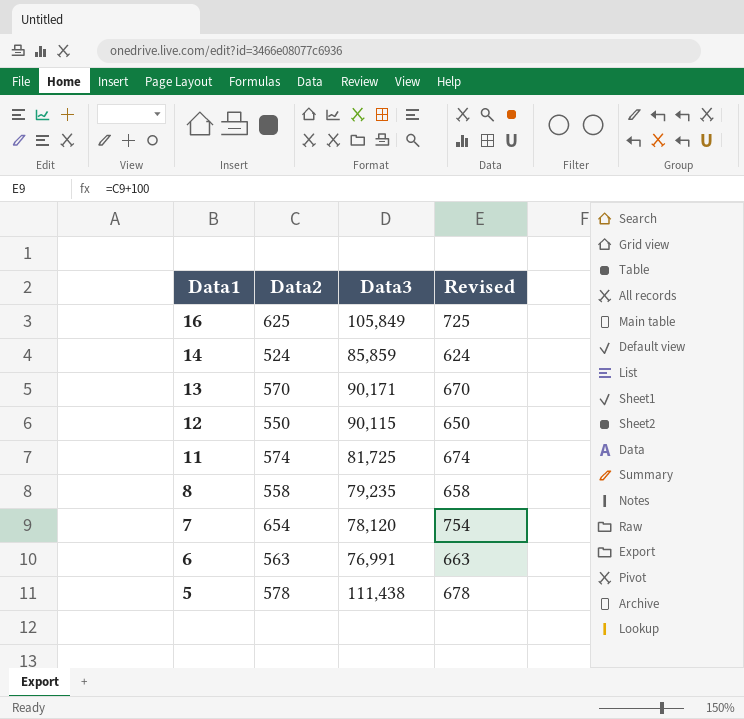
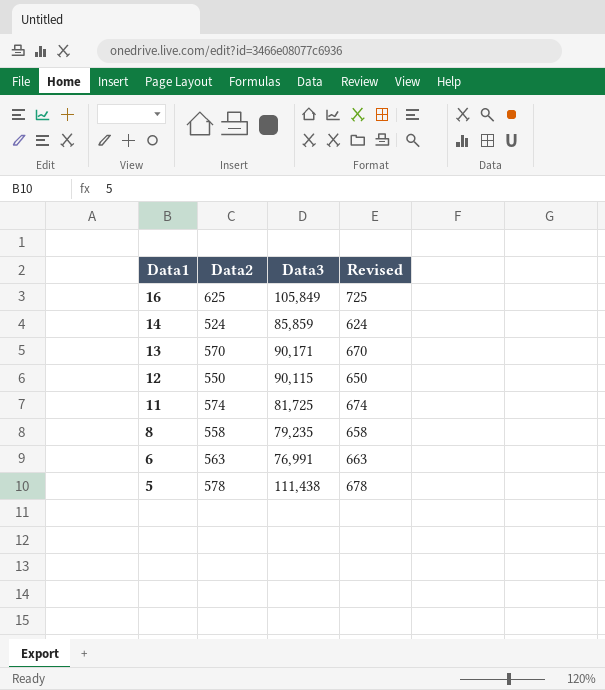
row 7: 654 | 78,120 | 754 -> none

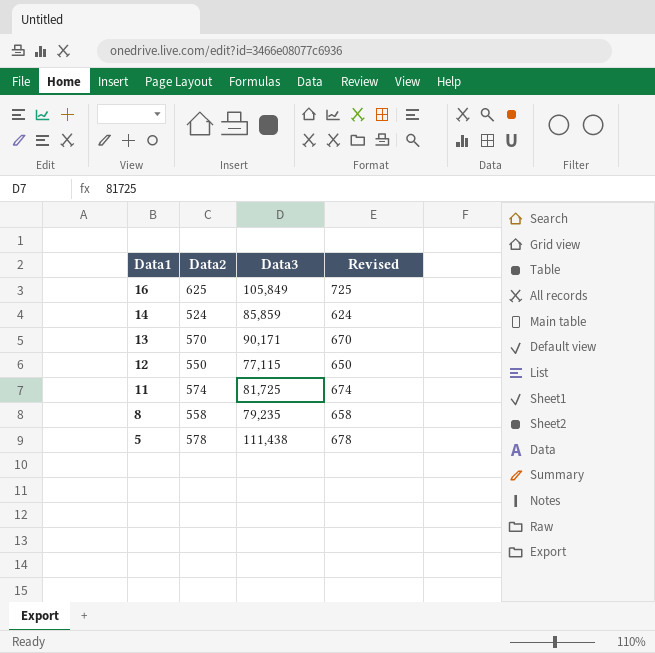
row 6: 563 | 76,991 | 663 -> none
12 | Data3: 90,115 -> 77,115

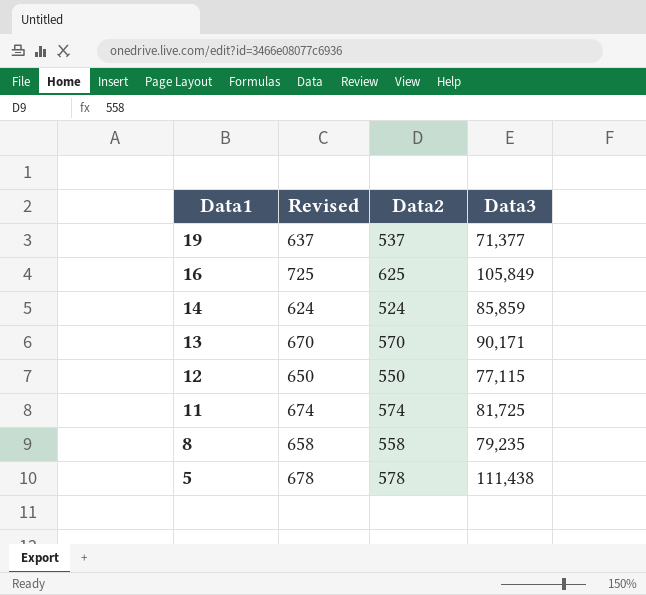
column Revised | position: 4 -> 2
row 19: none -> 637 | 537 | 71,377

